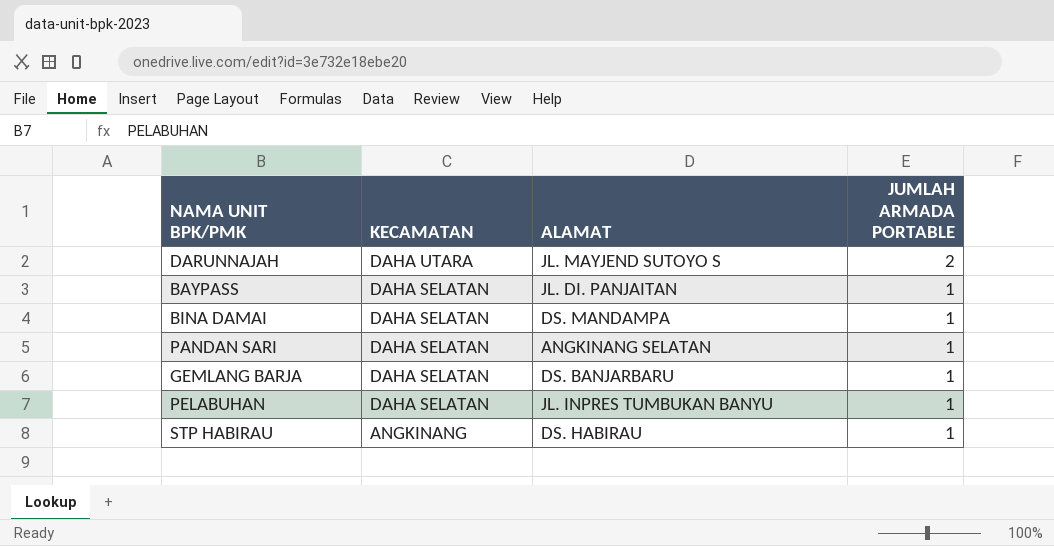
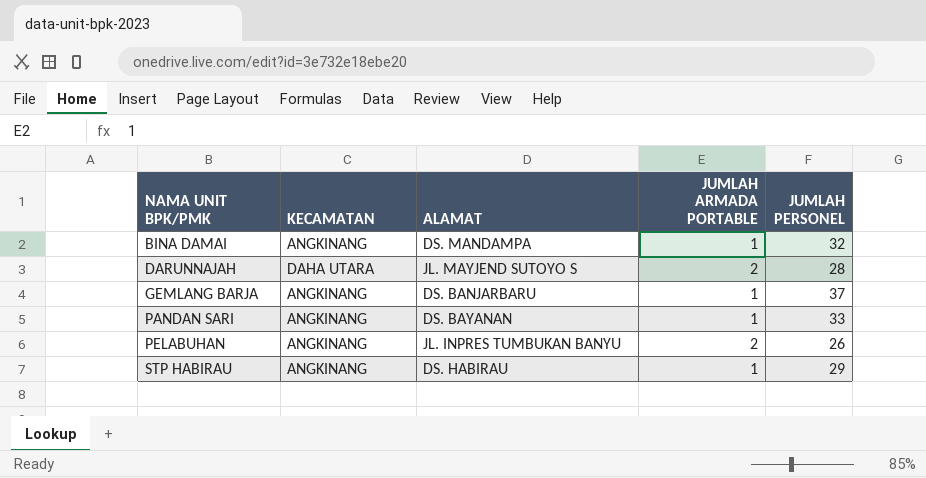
row order: KECAMATAN descending -> NAMA UNIT BPK/PMK ascending
column JUMLAH PERSONEL | position: none -> 5
row BAYPASS: DAHA SELATAN | JL. DI. PANJAITAN | 1 -> none
BINA DAMAI | KECAMATAN: DAHA SELATAN -> ANGKINANG
GEMLANG BARJA | KECAMATAN: DAHA SELATAN -> ANGKINANG
PANDAN SARI | KECAMATAN: DAHA SELATAN -> ANGKINANG
PANDAN SARI | ALAMAT: ANGKINANG SELATAN -> DS. BAYANAN
PELABUHAN | KECAMATAN: DAHA SELATAN -> ANGKINANG
PELABUHAN | JUMLAH ARMADA PORTABLE: 1 -> 2

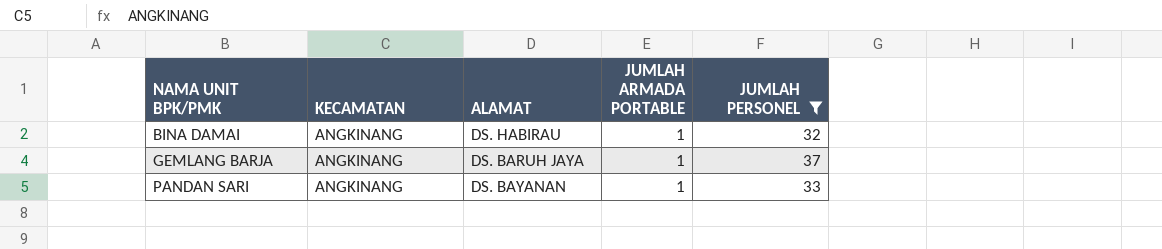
filter: none -> JUMLAH PERSONEL >= 32
BINA DAMAI | ALAMAT: DS. MANDAMPA -> DS. HABIRAU
GEMLANG BARJA | ALAMAT: DS. BANJARBARU -> DS. BARUH JAYA

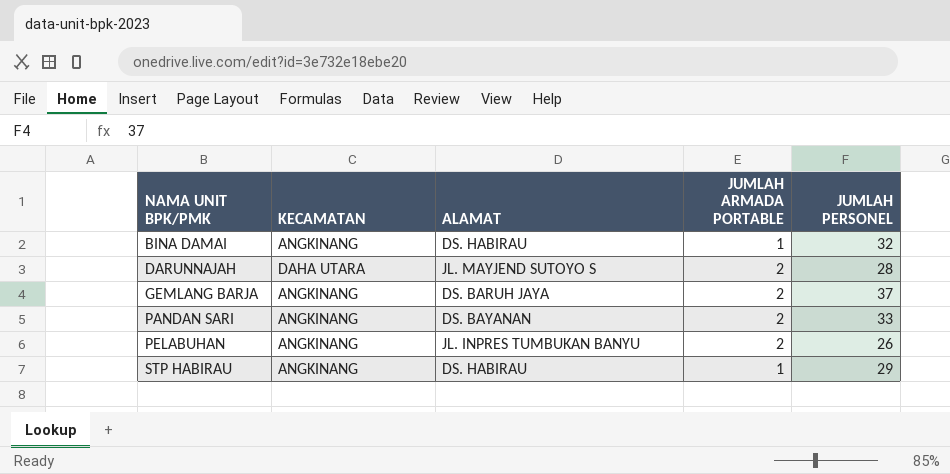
filter: JUMLAH PERSONEL >= 32 -> none
GEMLANG BARJA | JUMLAH ARMADA PORTABLE: 1 -> 2
PANDAN SARI | JUMLAH ARMADA PORTABLE: 1 -> 2

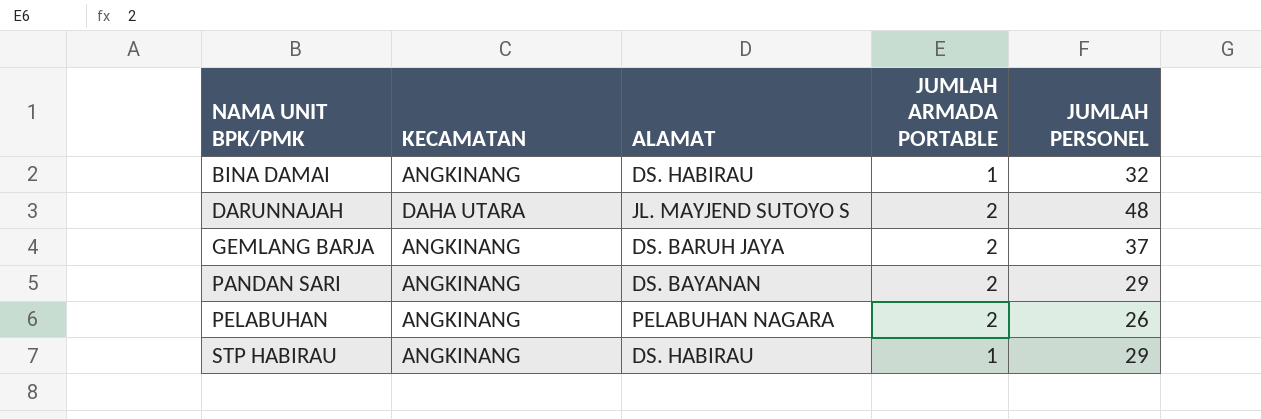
DARUNNAJAH | JUMLAH PERSONEL: 28 -> 48
PANDAN SARI | JUMLAH PERSONEL: 33 -> 29
PELABUHAN | ALAMAT: JL. INPRES TUMBUKAN BANYU -> PELABUHAN NAGARA

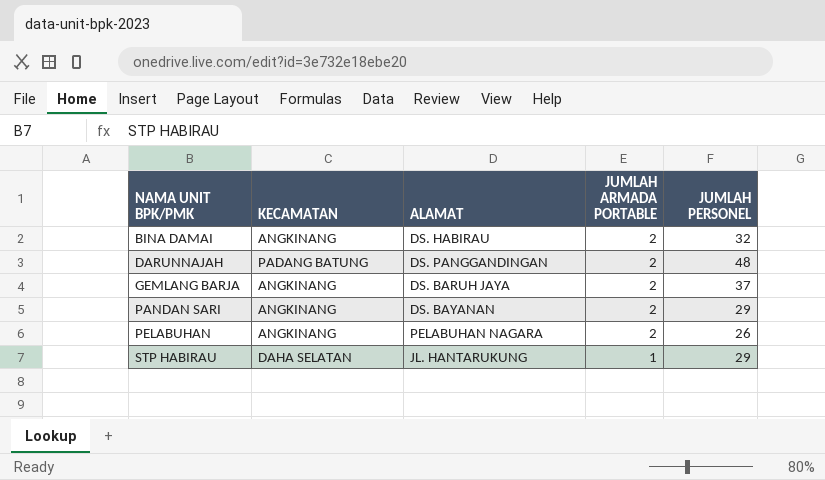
BINA DAMAI | JUMLAH ARMADA PORTABLE: 1 -> 2
DARUNNAJAH | KECAMATAN: DAHA UTARA -> PADANG BATUNG
DARUNNAJAH | ALAMAT: JL. MAYJEND SUTOYO S -> DS. PANGGANDINGAN
STP HABIRAU | KECAMATAN: ANGKINANG -> DAHA SELATAN
STP HABIRAU | ALAMAT: DS. HABIRAU -> JL. HANTARUKUNG

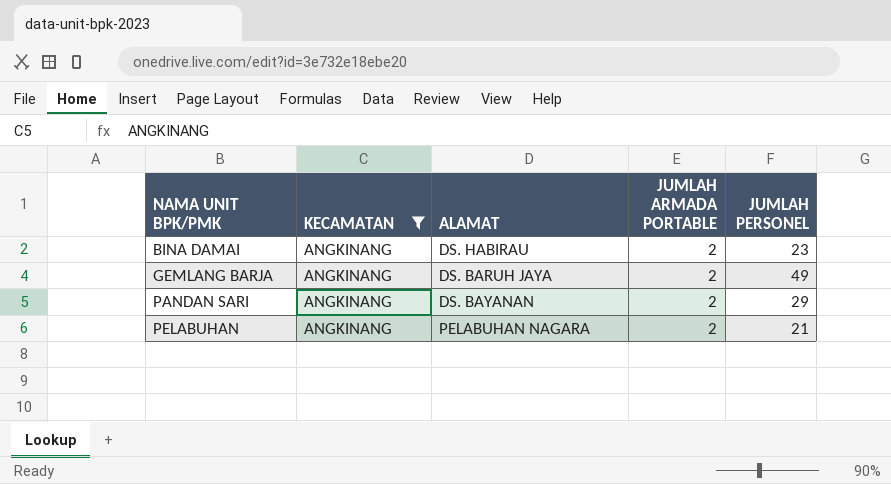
filter: none -> KECAMATAN = ANGKINANG
BINA DAMAI | JUMLAH PERSONEL: 32 -> 23
GEMLANG BARJA | JUMLAH PERSONEL: 37 -> 49
PELABUHAN | JUMLAH PERSONEL: 26 -> 21

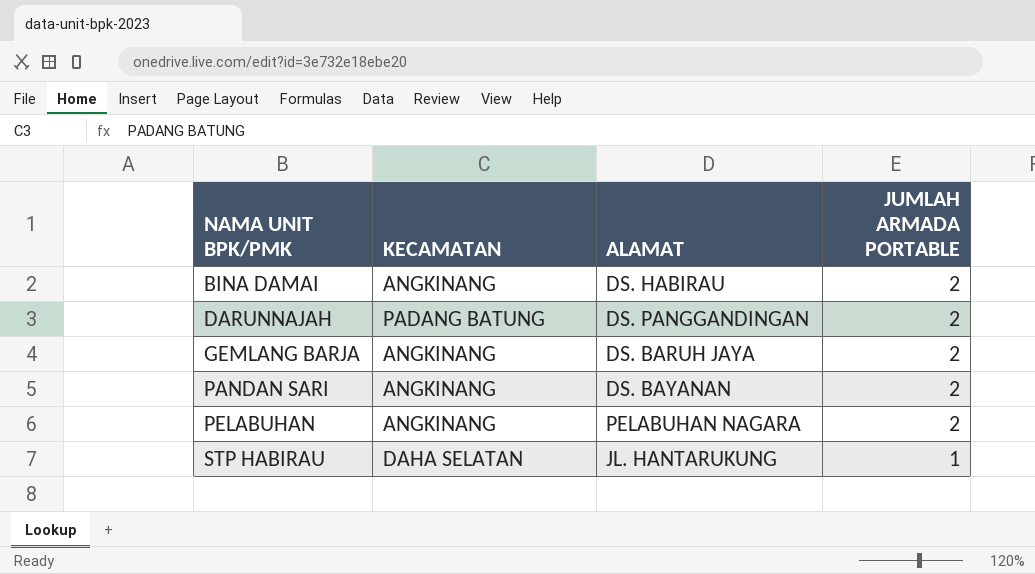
filter: KECAMATAN = ANGKINANG -> none
column JUMLAH PERSONEL | position: 5 -> none

